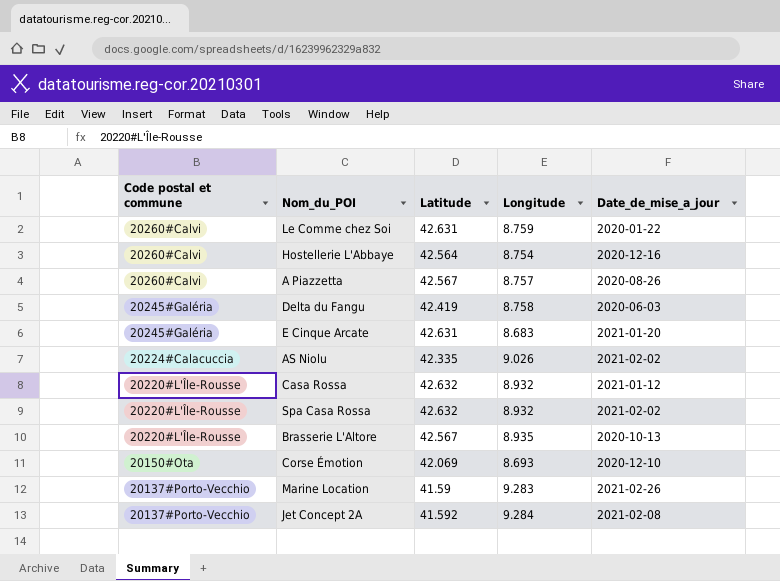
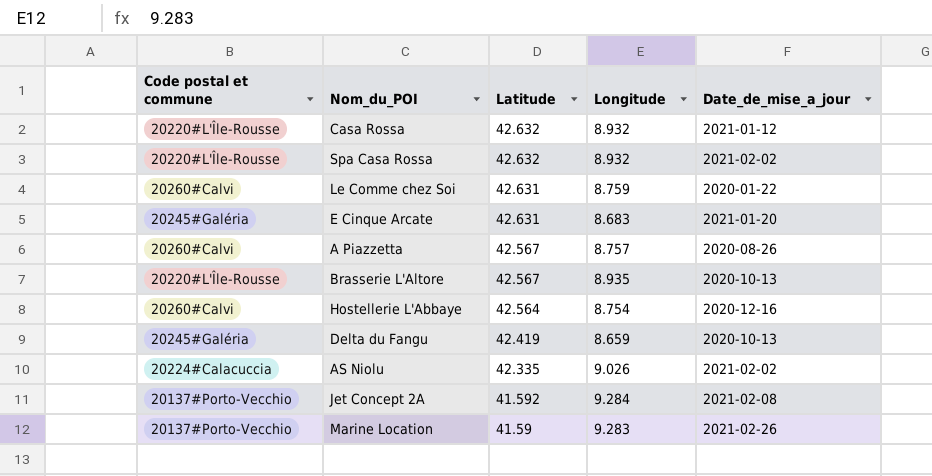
row order: Code postal et commune descending -> Latitude descending
row Corse Émotion: 20150#Ota | 42.069 | 8.693 | 2020-12-10 -> none
Delta du Fangu | Longitude: 8.758 -> 8.659
Delta du Fangu | Date_de_mise_a_jour: 2020-06-03 -> 2020-10-13

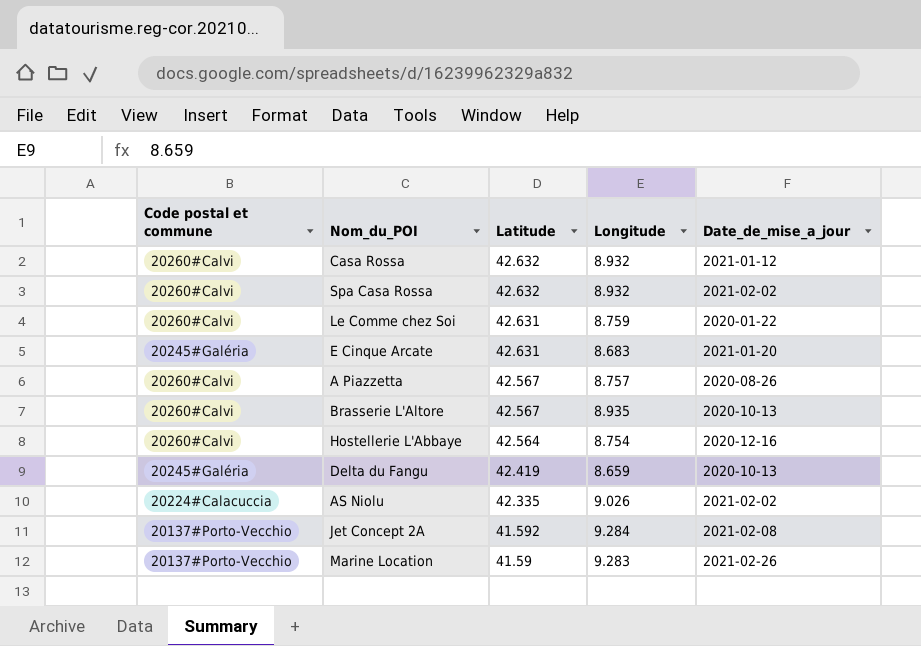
Casa Rossa | Code postal et commune: 20220#L'Île-Rousse -> 20260#Calvi
Spa Casa Rossa | Code postal et commune: 20220#L'Île-Rousse -> 20260#Calvi
Brasserie L'Altore | Code postal et commune: 20220#L'Île-Rousse -> 20260#Calvi

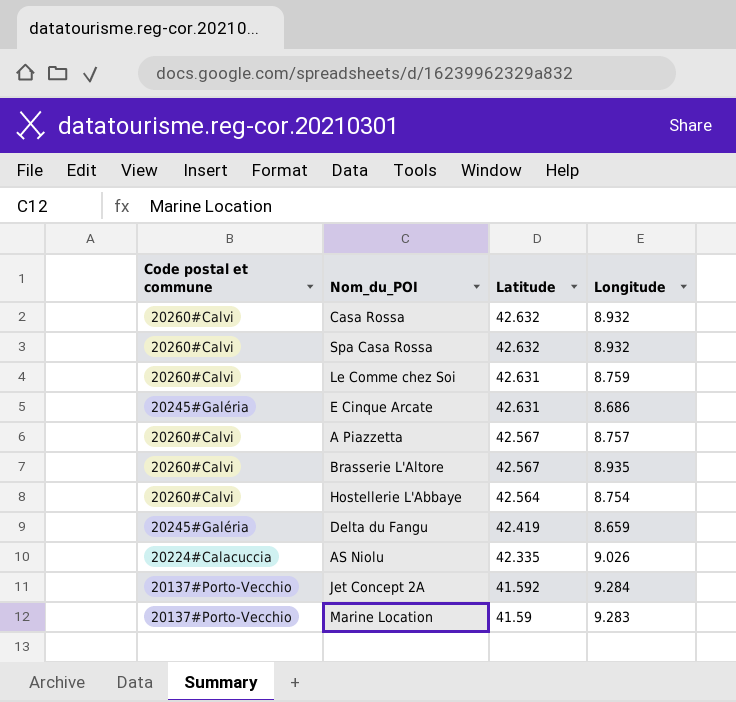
column Date_de_mise_a_jour | position: 5 -> none
E Cinque Arcate | Longitude: 8.683 -> 8.686

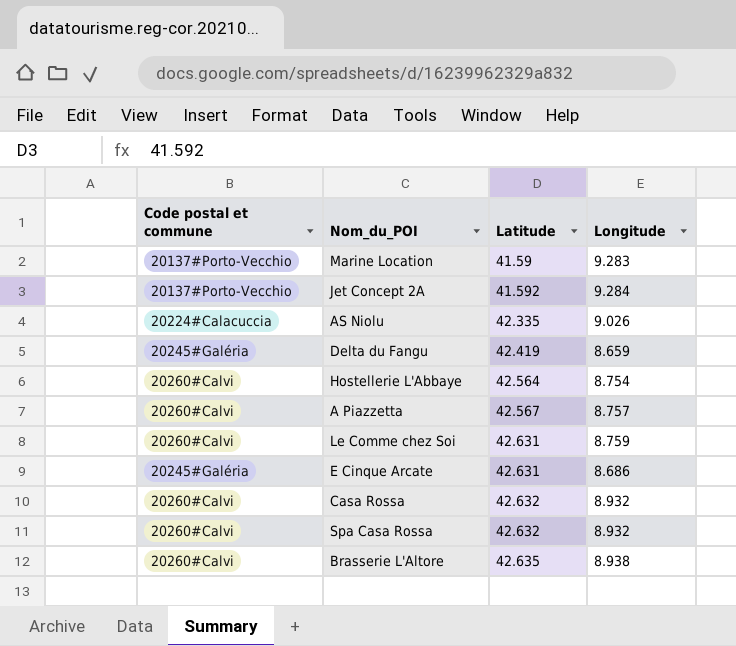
row order: Latitude descending -> Latitude ascending
Brasserie L'Altore | Latitude: 42.567 -> 42.635
Brasserie L'Altore | Longitude: 8.935 -> 8.938

